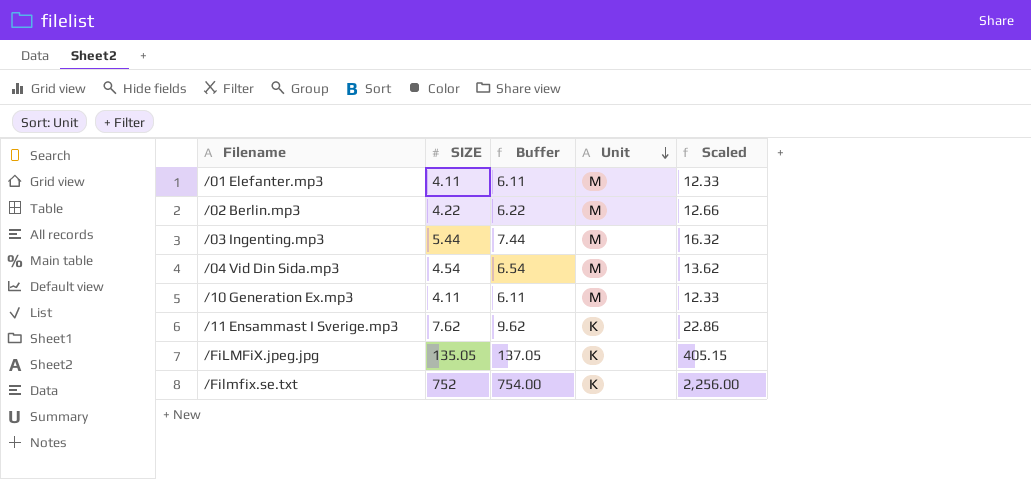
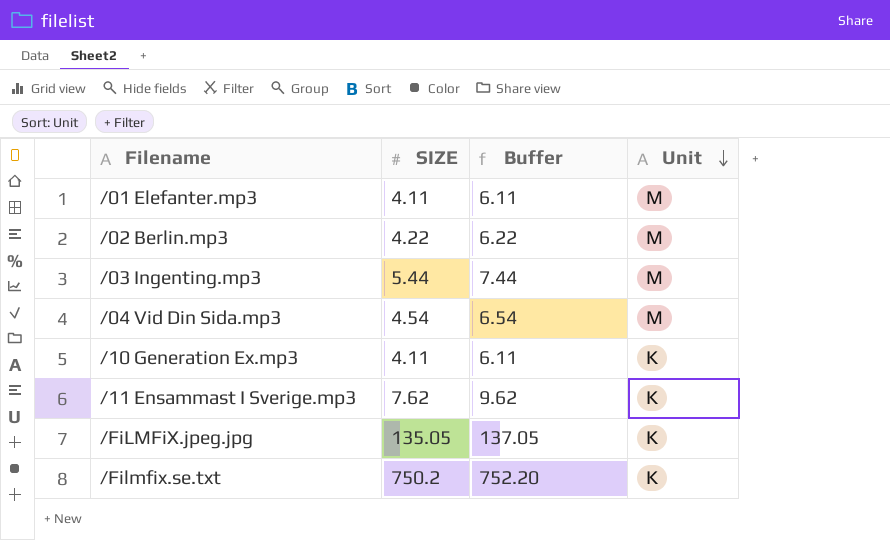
column Scaled | formula: [SIZE] * 3 -> none
/10 Generation Ex.mp3 | Unit: M -> K
/Filmfix.se.txt | SIZE: 752 -> 750.2
/Filmfix.se.txt | Buffer: 754.00 -> 752.20

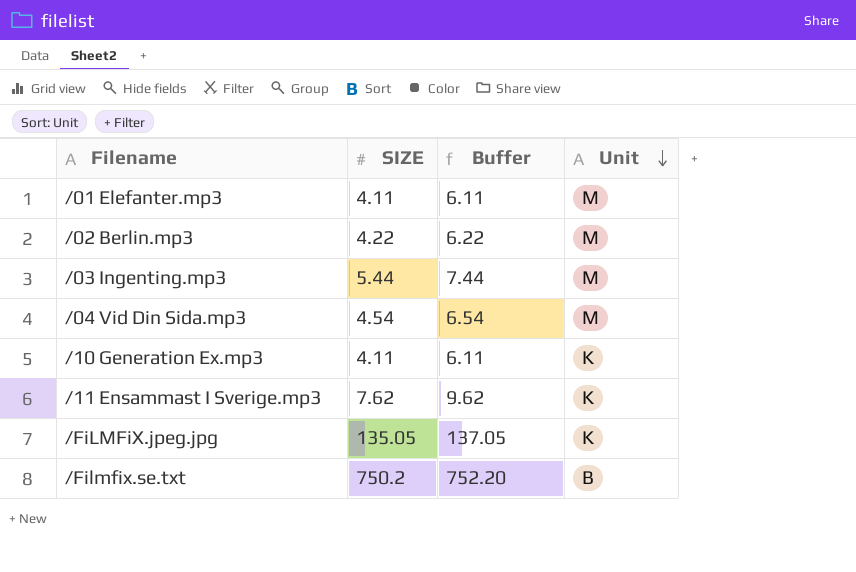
/Filmfix.se.txt | Unit: K -> B

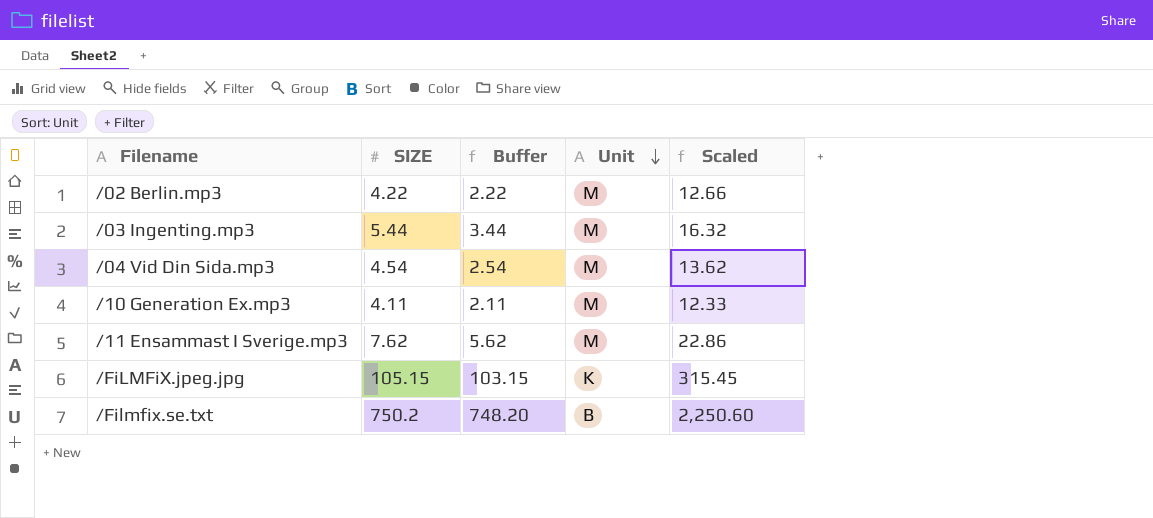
column Buffer | formula: [SIZE] + 2 -> [SIZE] - 2
column Scaled | formula: none -> [SIZE] * 3
row /01 Elefanter.mp3: 4.11 | 6.11 | M -> none
/10 Generation Ex.mp3 | Unit: K -> M
/11 Ensammast I Sverige.mp3 | Unit: K -> M
/FiLMFiX.jpeg.jpg | SIZE: 135.05 -> 105.15

